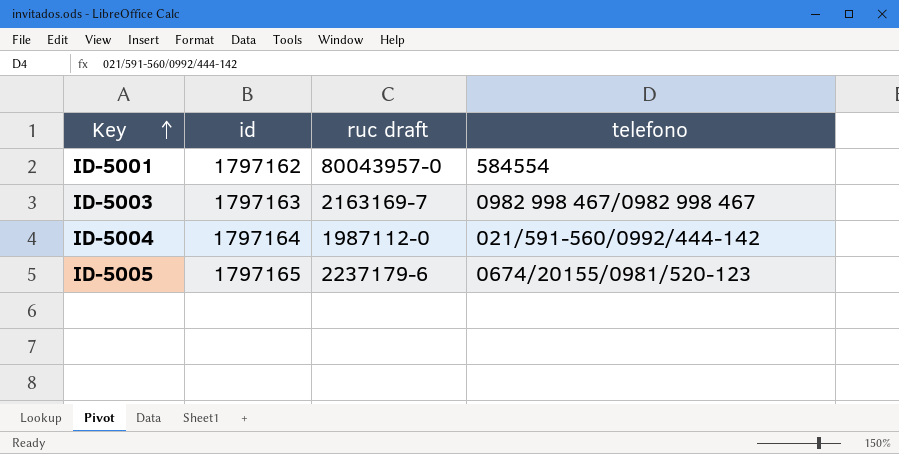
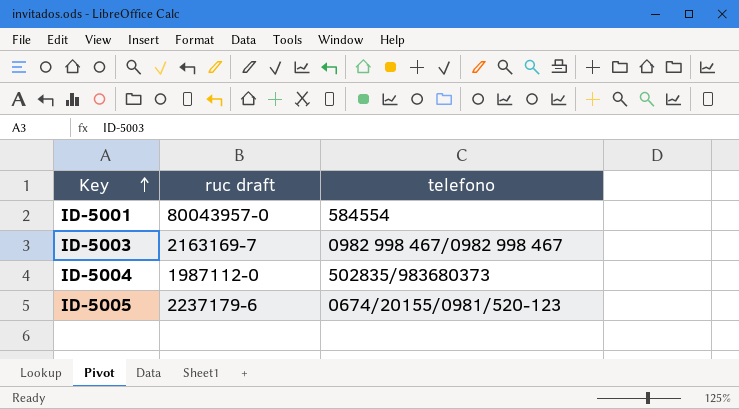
column id | position: 2 -> none
ID-5004 | telefono: 021/591-560/0992/444-142 -> 502835/983680373

